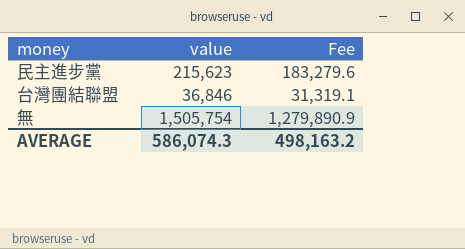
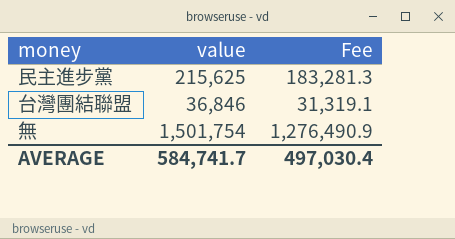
民主進步黨 | value: 215,623 -> 215,625
民主進步黨 | Fee: 183,279.6 -> 183,281.3
無 | value: 1,505,754 -> 1,501,754
無 | Fee: 1,279,890.9 -> 1,276,490.9
AVERAGE | value: 586,074.3 -> 584,741.7
AVERAGE | Fee: 498,163.2 -> 497,030.4

